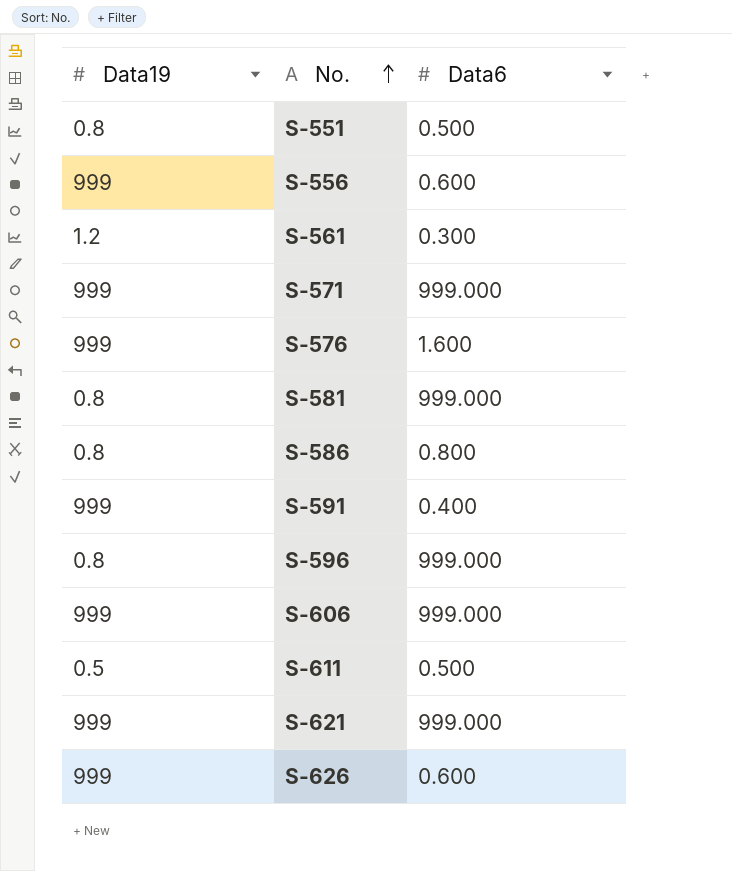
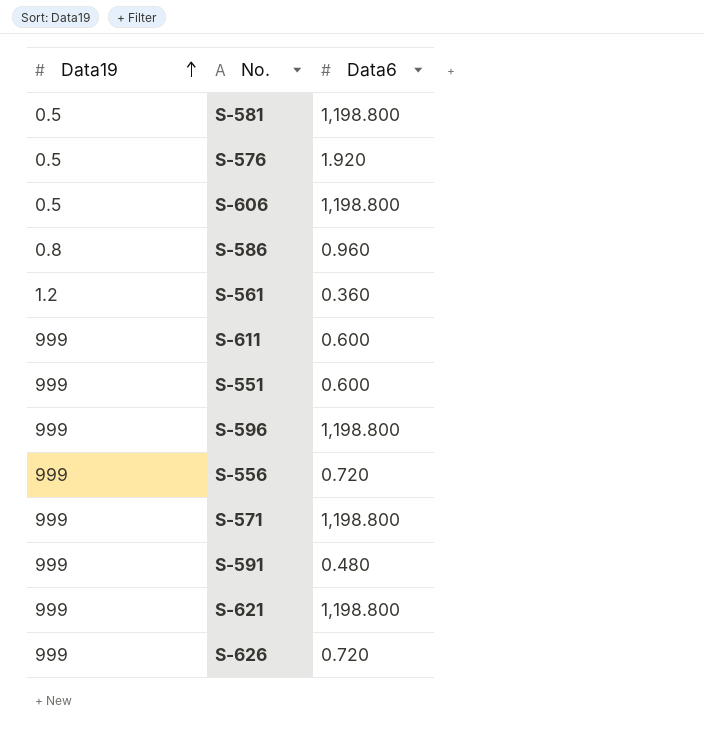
row order: No. ascending -> Data19 ascending
S-581 | Data19: 0.8 -> 0.5
S-581 | Data6: 999.000 -> 1,198.800
S-576 | Data19: 999 -> 0.5
S-576 | Data6: 1.600 -> 1.920
S-606 | Data19: 999 -> 0.5
S-606 | Data6: 999.000 -> 1,198.800
S-586 | Data6: 0.800 -> 0.960
S-561 | Data6: 0.300 -> 0.360
S-611 | Data19: 0.5 -> 999
S-611 | Data6: 0.500 -> 0.600
S-551 | Data19: 0.8 -> 999
S-551 | Data6: 0.500 -> 0.600
S-596 | Data19: 0.8 -> 999
S-596 | Data6: 999.000 -> 1,198.800
S-556 | Data6: 0.600 -> 0.720
S-571 | Data6: 999.000 -> 1,198.800
S-591 | Data6: 0.400 -> 0.480
S-621 | Data6: 999.000 -> 1,198.800
S-626 | Data6: 0.600 -> 0.720

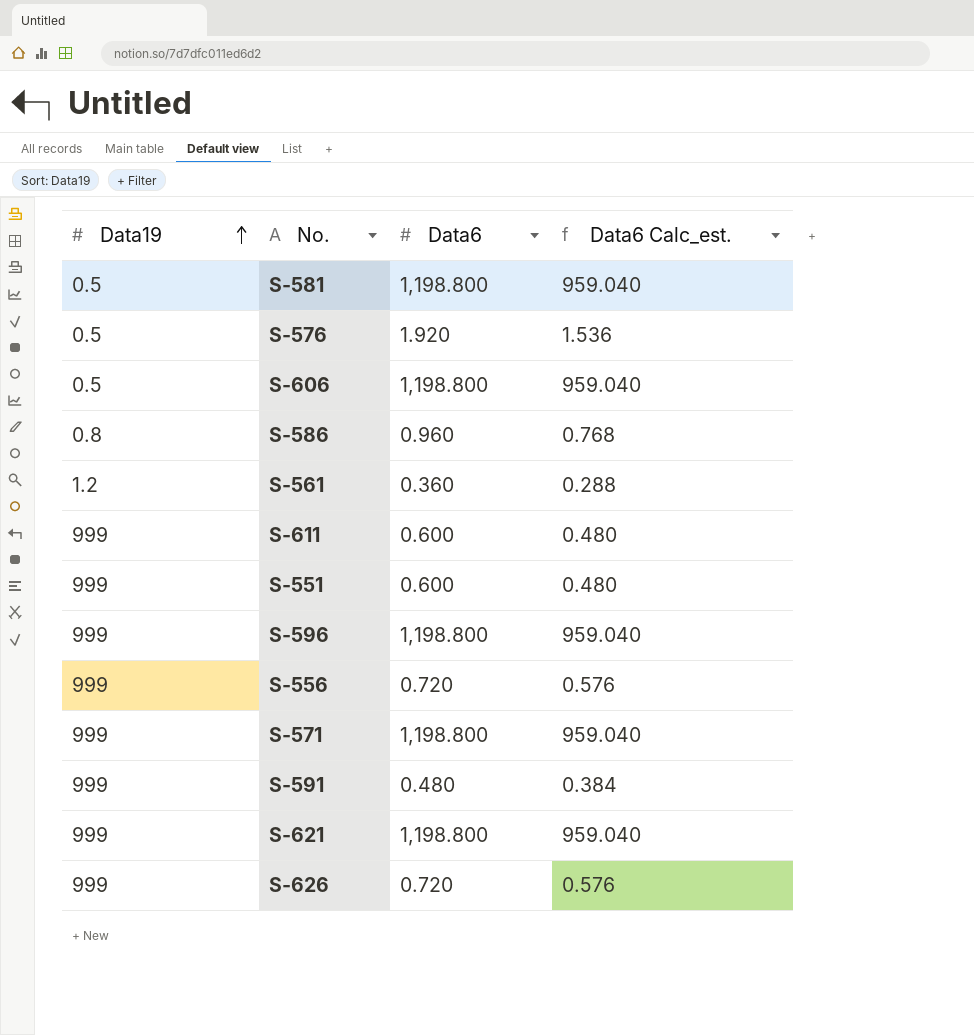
column Data6 Calc_est. | formula: none -> [Data6] * 0.8

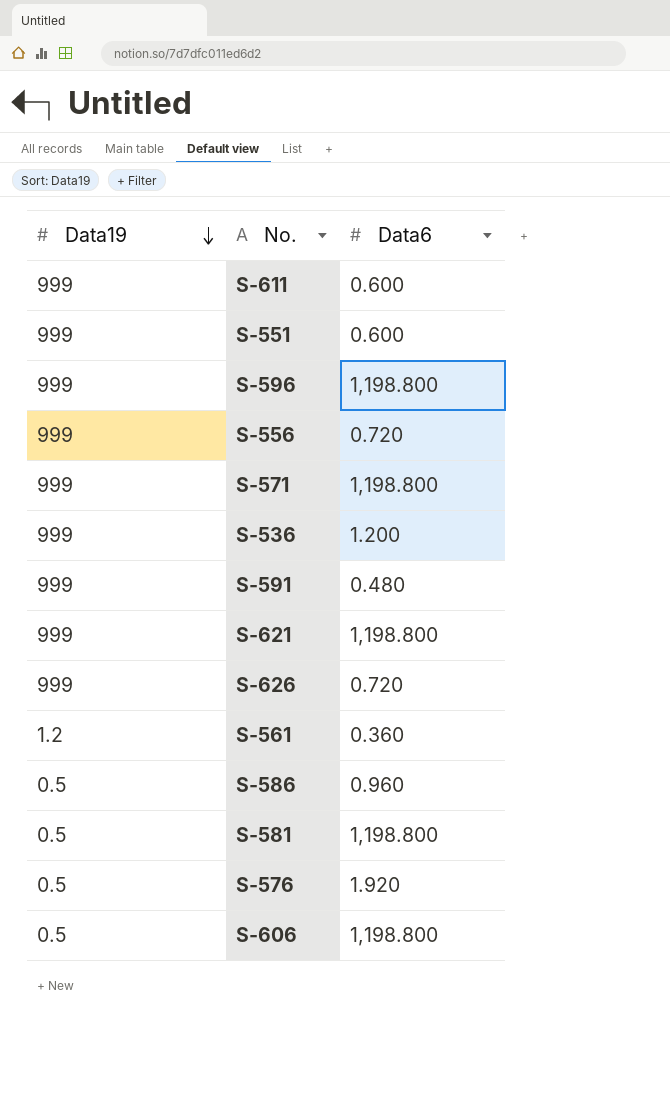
row order: Data19 ascending -> Data19 descending
column Data6 Calc_est. | formula: [Data6] * 0.8 -> none
row S-536: none -> 999 | 1.200
S-586 | Data19: 0.8 -> 0.5

